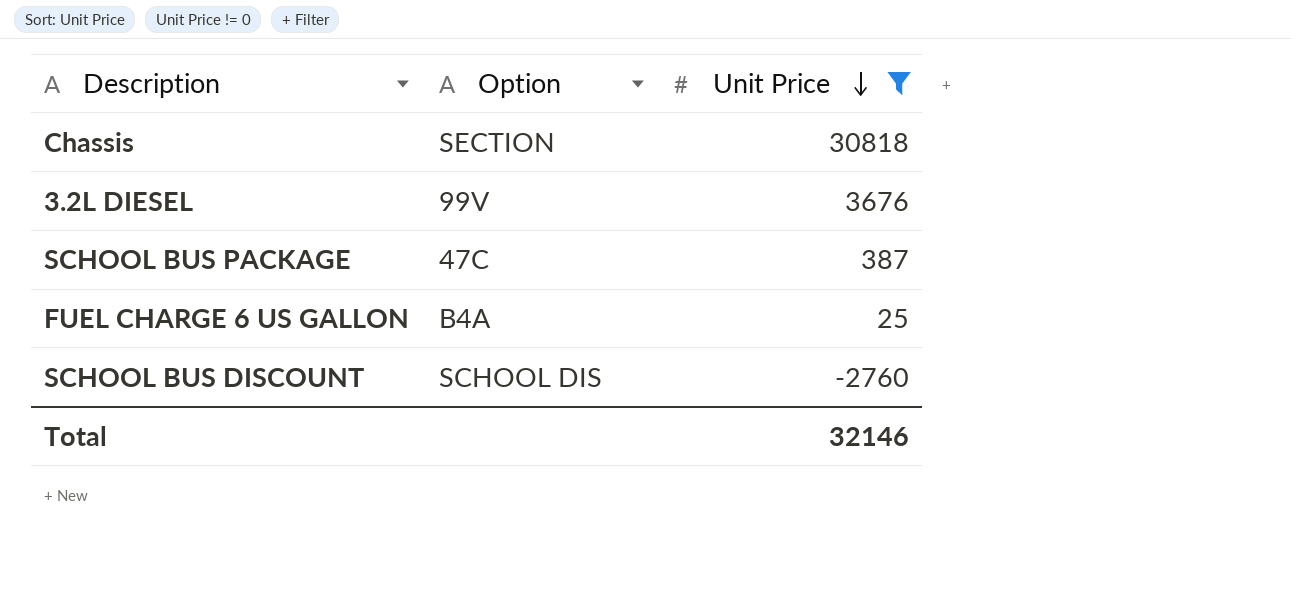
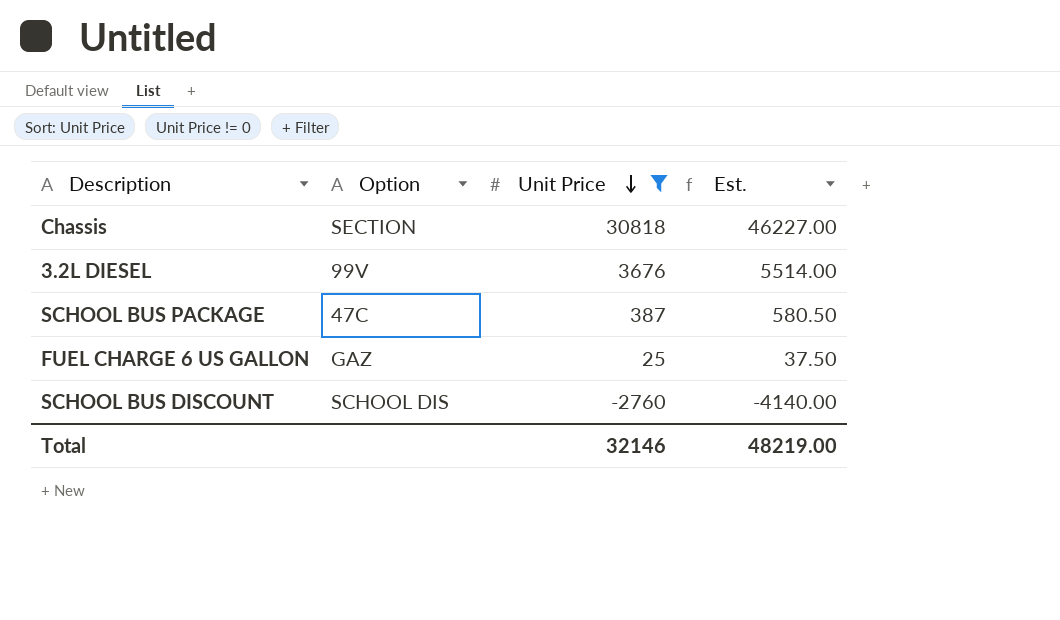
column Est. | formula: none -> [Unit Price] * 1.5
FUEL CHARGE 6 US GALLON | Option: B4A -> GAZ

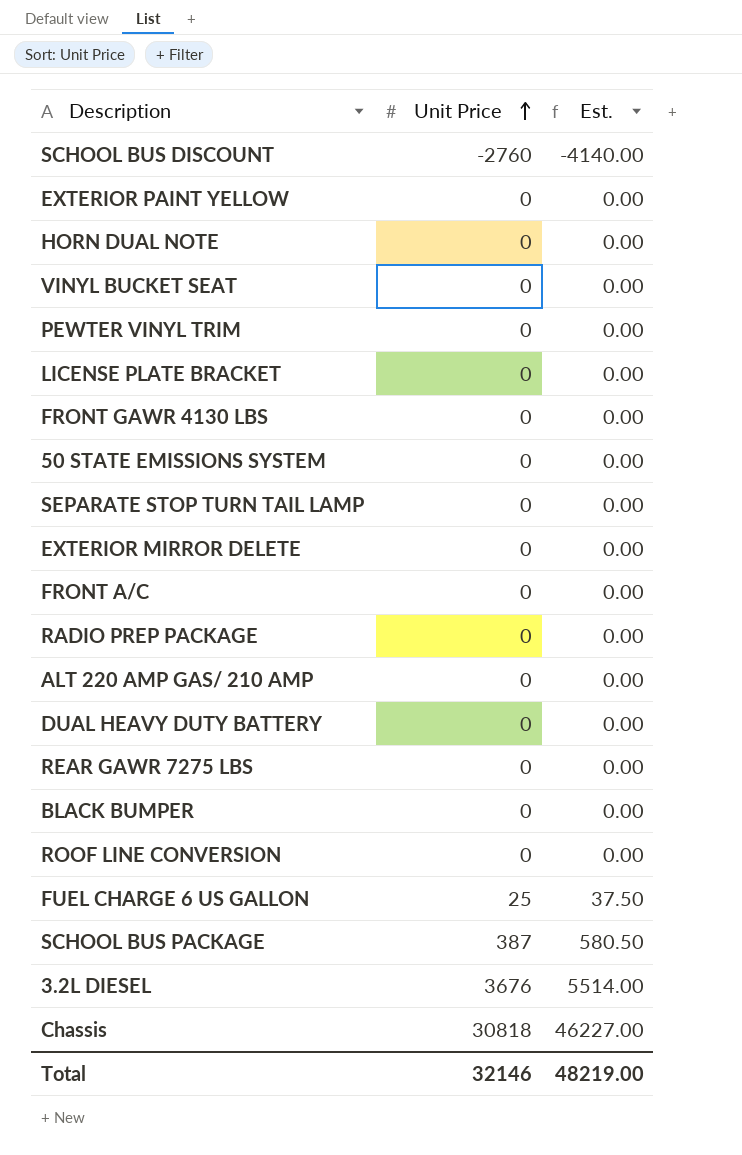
filter: Unit Price != 0 -> none
row order: Unit Price descending -> Unit Price ascending
column Option | position: 2 -> none

